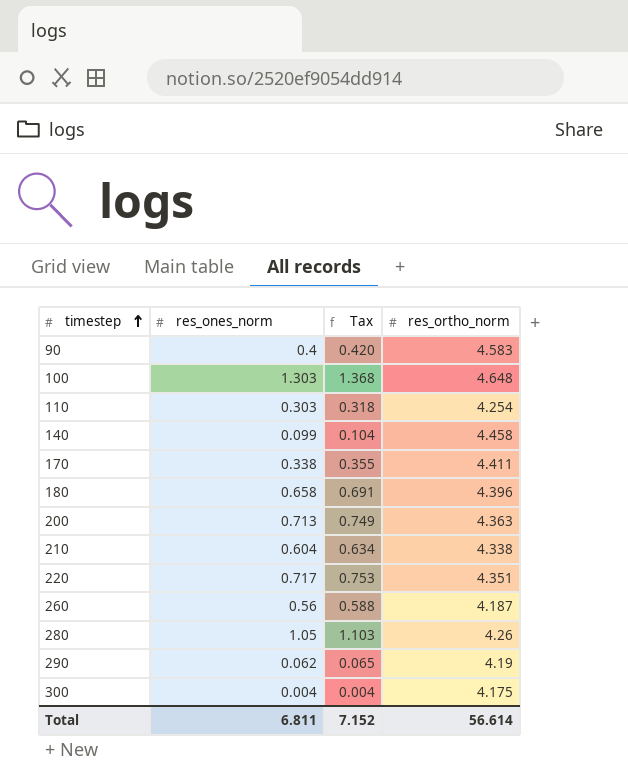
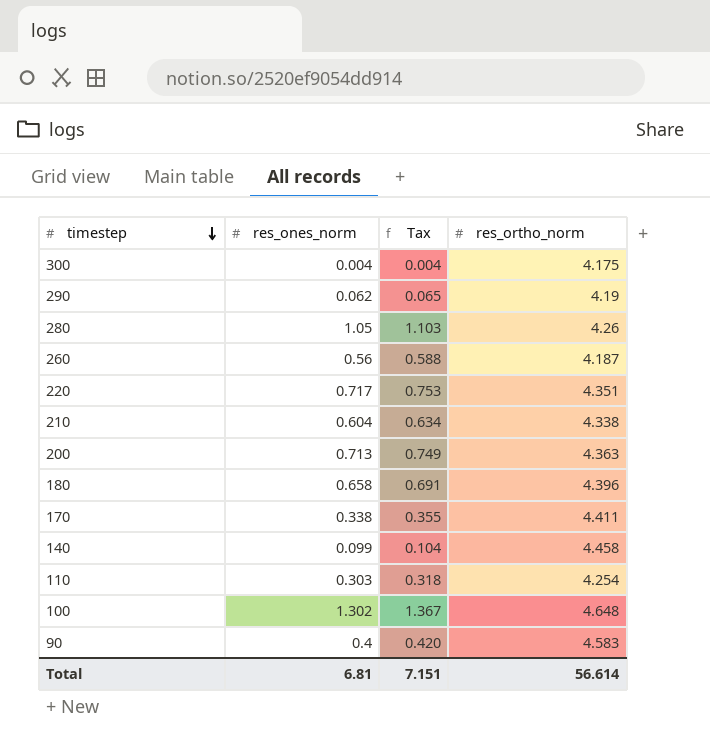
row order: timestep ascending -> timestep descending
100 | res_ones_norm: 1.303 -> 1.302
100 | Tax: 1.368 -> 1.367
Total | res_ones_norm: 6.811 -> 6.81
Total | Tax: 7.152 -> 7.151

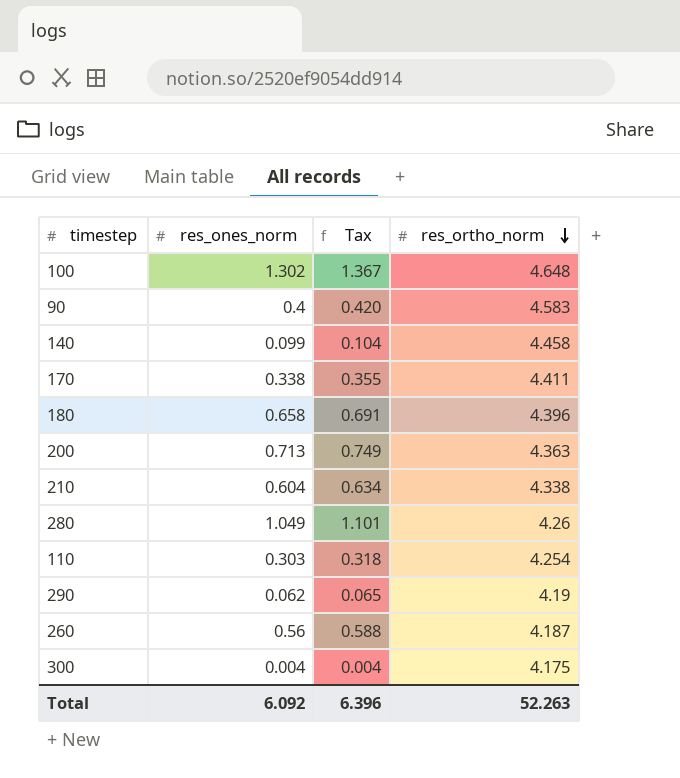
row order: timestep descending -> res_ortho_norm descending
row 220: 0.717 | 0.753 | 4.351 -> none
280 | res_ones_norm: 1.05 -> 1.049
280 | Tax: 1.103 -> 1.101
Total | res_ones_norm: 6.81 -> 6.092
Total | Tax: 7.151 -> 6.396
Total | res_ortho_norm: 56.614 -> 52.263

